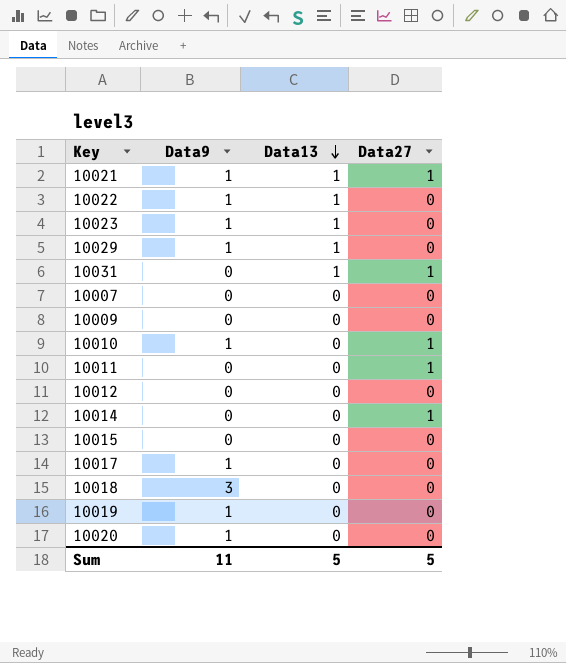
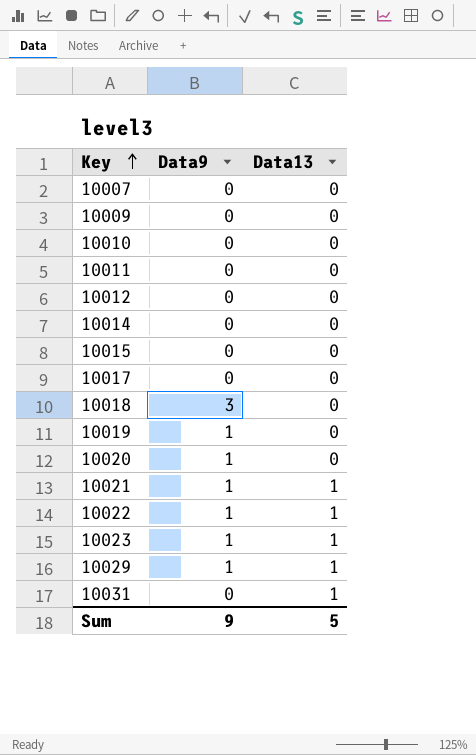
row order: Data13 descending -> Key ascending
column Data27 | position: 4 -> none
10010 | Data9: 1 -> 0
10017 | Data9: 1 -> 0
Sum | Data9: 11 -> 9

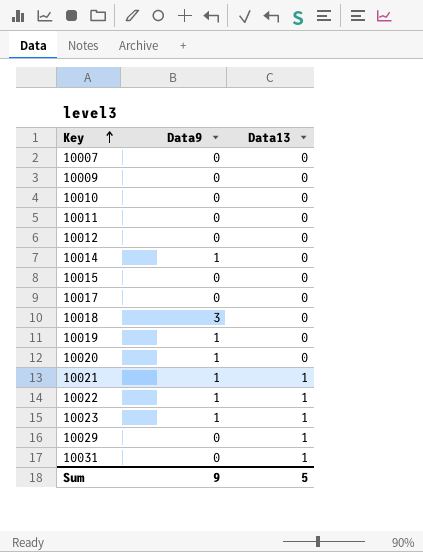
10014 | Data9: 0 -> 1
10029 | Data9: 1 -> 0

